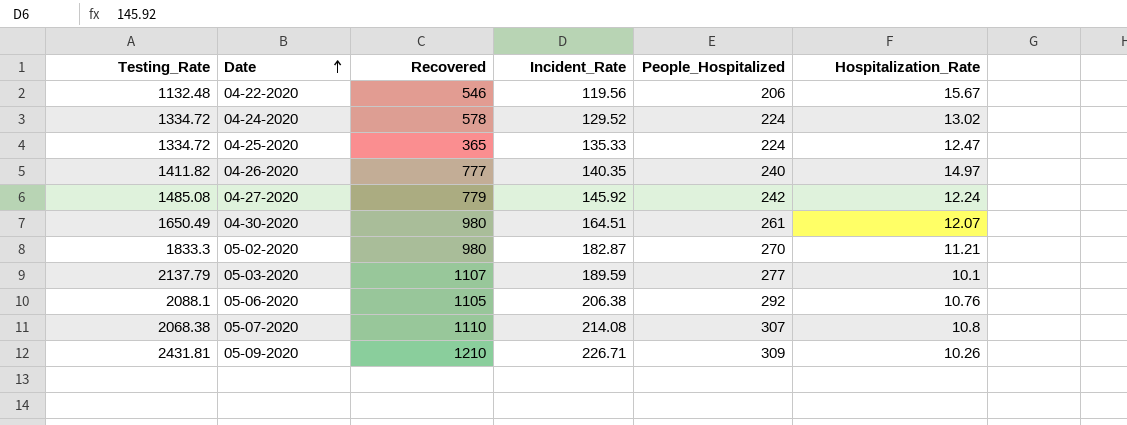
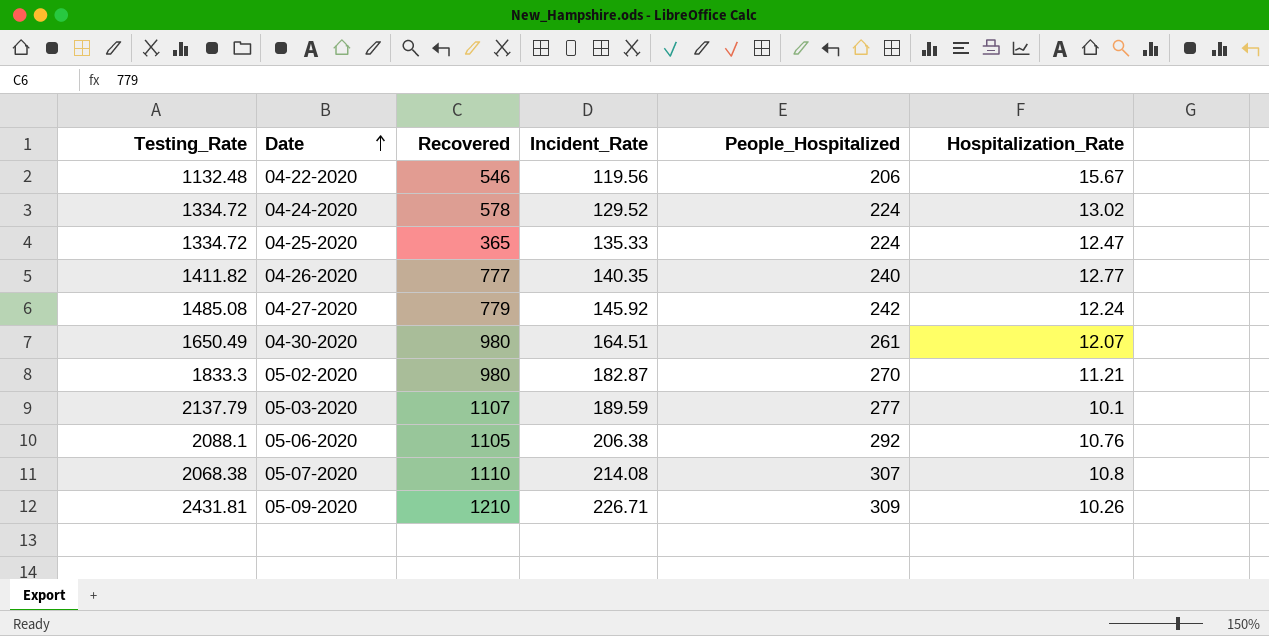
04-26-2020 | Hospitalization_Rate: 14.97 -> 12.77

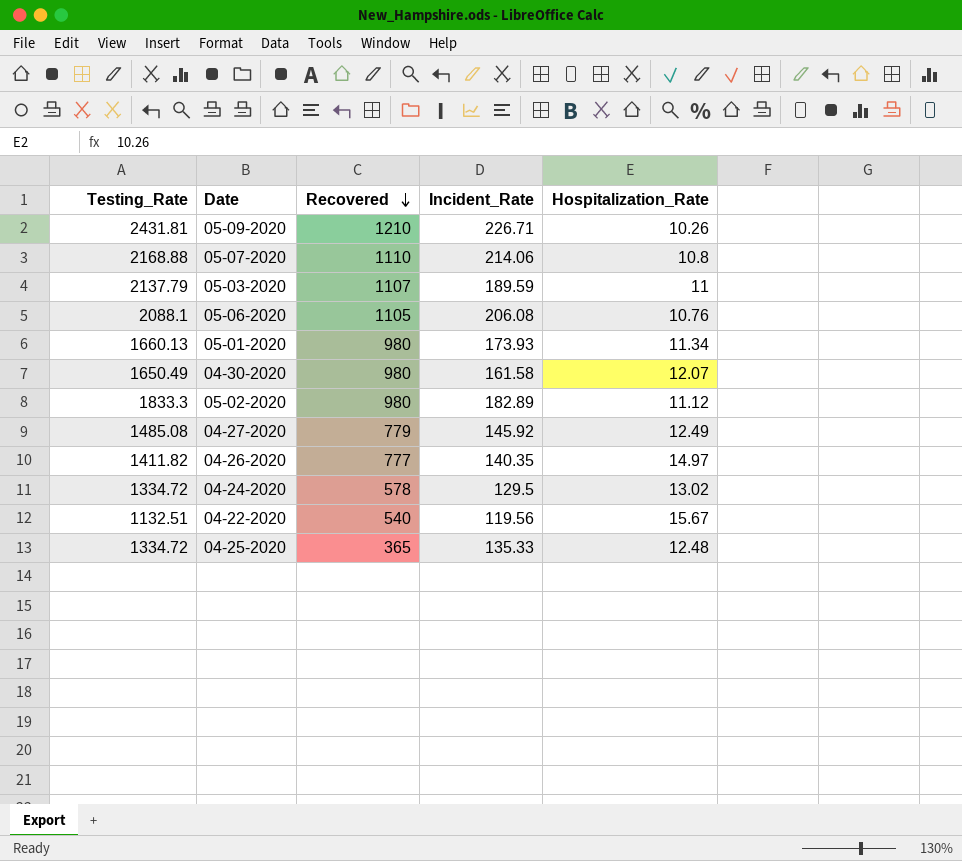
row order: Date ascending -> Recovered descending
column People_Hospitalized | position: 5 -> none
05-07-2020 | Testing_Rate: 2068.38 -> 2168.88
05-07-2020 | Incident_Rate: 214.08 -> 214.06
05-03-2020 | Hospitalization_Rate: 10.1 -> 11
05-06-2020 | Incident_Rate: 206.38 -> 206.08
row 05-01-2020: none -> 1660.13 | 980 | 173.93 | 11.34
04-30-2020 | Incident_Rate: 164.51 -> 161.58
05-02-2020 | Incident_Rate: 182.87 -> 182.89
05-02-2020 | Hospitalization_Rate: 11.21 -> 11.12
04-27-2020 | Hospitalization_Rate: 12.24 -> 12.49
04-26-2020 | Hospitalization_Rate: 12.77 -> 14.97
04-24-2020 | Incident_Rate: 129.52 -> 129.5
04-22-2020 | Testing_Rate: 1132.48 -> 1132.51
04-22-2020 | Recovered: 546 -> 540
04-25-2020 | Hospitalization_Rate: 12.47 -> 12.48

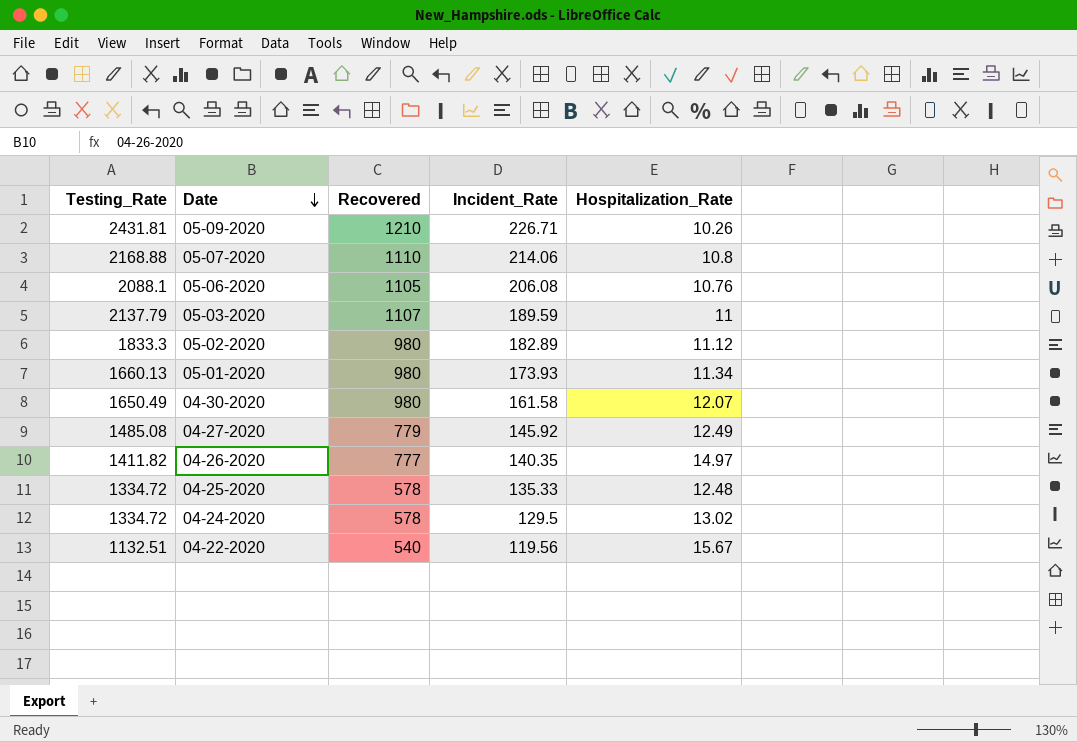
row order: Recovered descending -> Date descending
04-25-2020 | Recovered: 365 -> 578

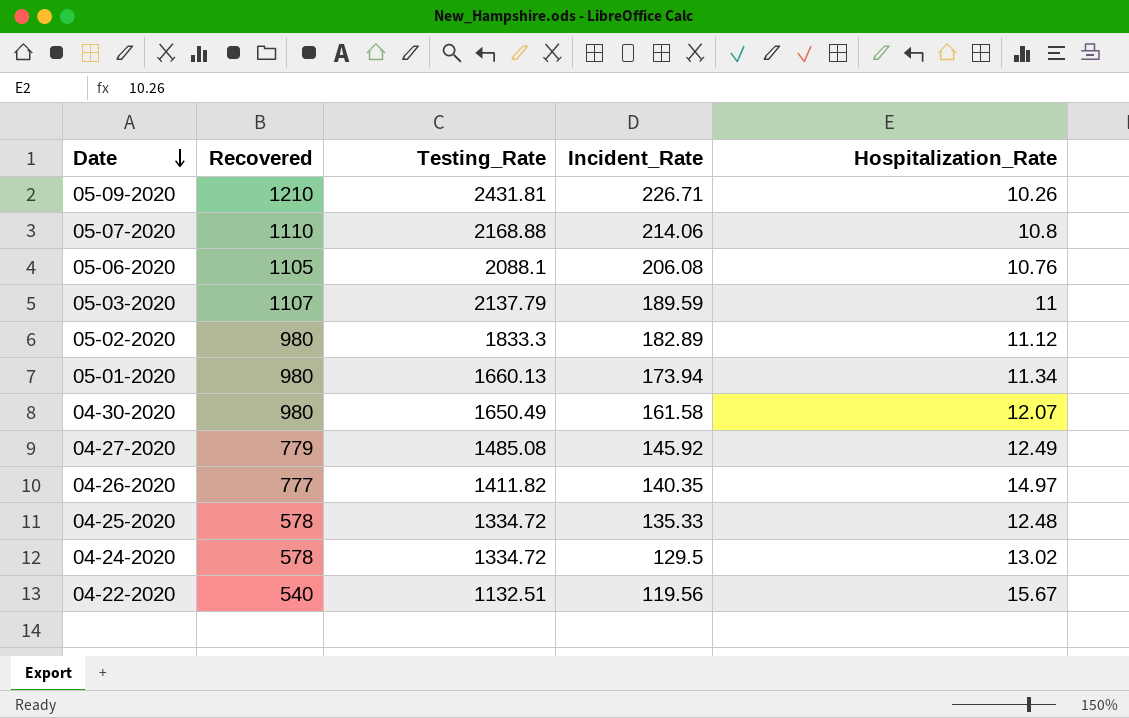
column Testing_Rate | position: 1 -> 3
05-01-2020 | Incident_Rate: 173.93 -> 173.94

